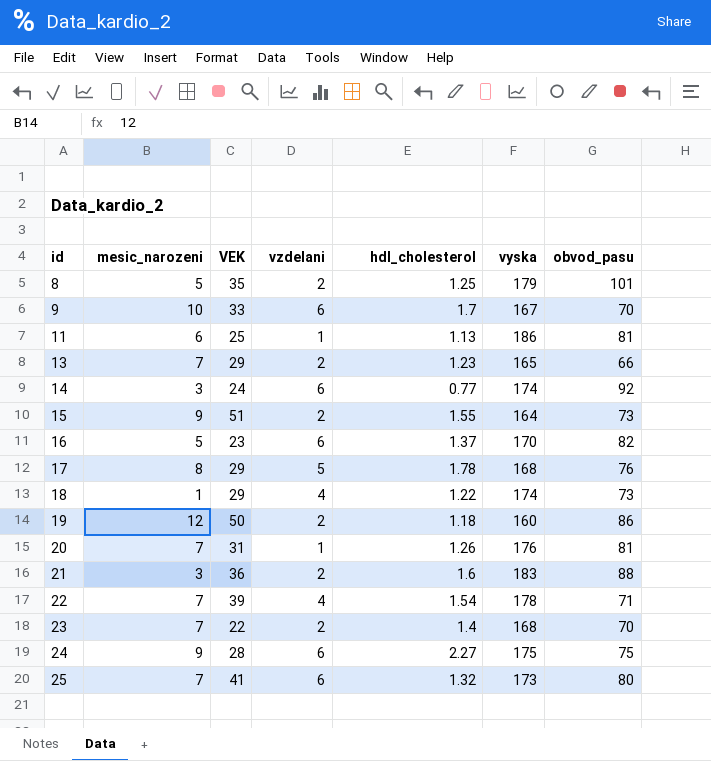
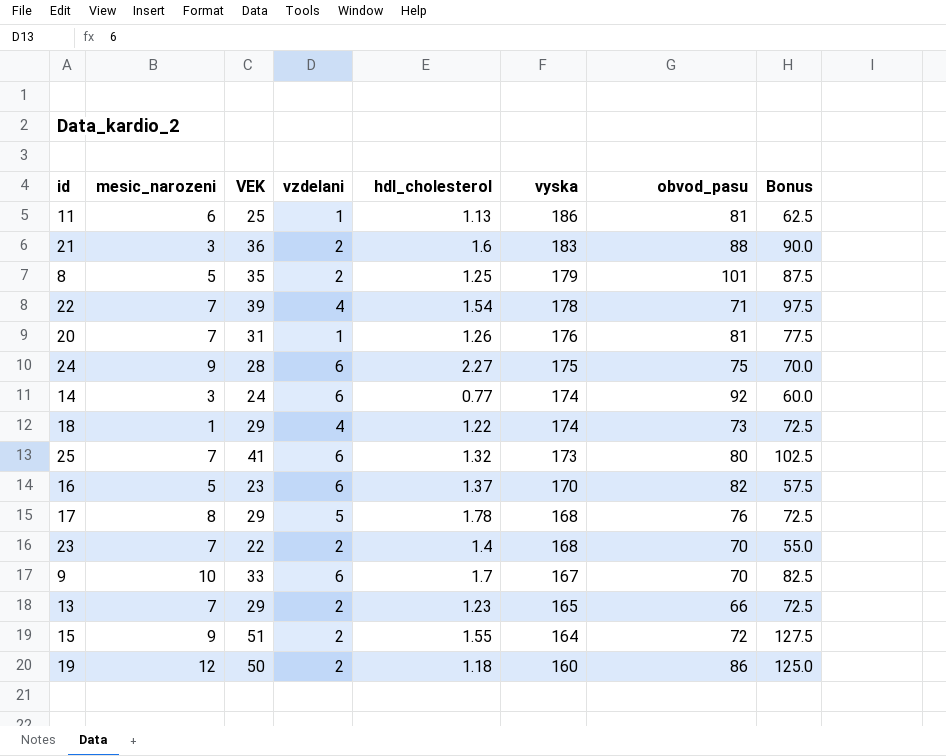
row order: id ascending -> vyska descending
column Bonus | formula: none -> [VEK] * 2.5
15 | obvod_pasu: 73 -> 72

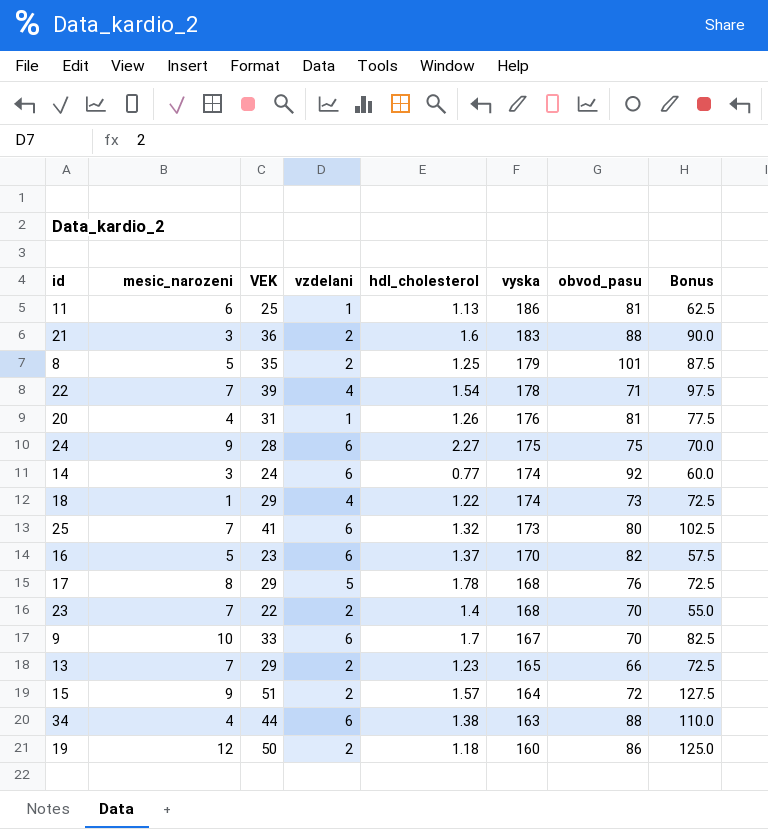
20 | mesic_narozeni: 7 -> 4
15 | hdl_cholesterol: 1.55 -> 1.57
row 34: none -> 4 | 44 | 6 | 1.38 | 163 | 88 | 110.0

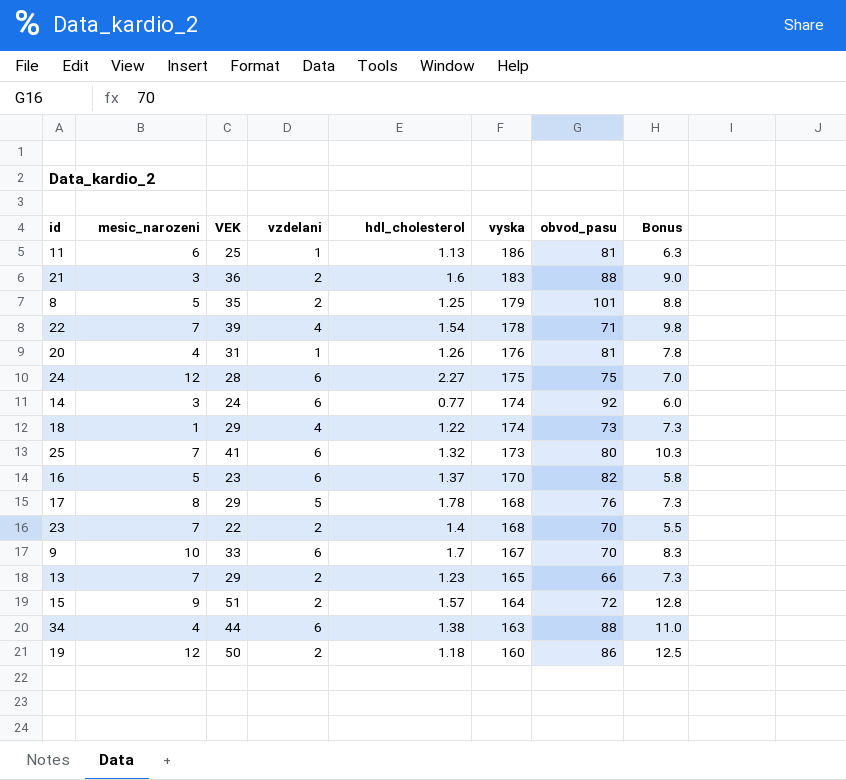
column Bonus | formula: [VEK] * 2.5 -> [VEK] * 0.25
24 | mesic_narozeni: 9 -> 12

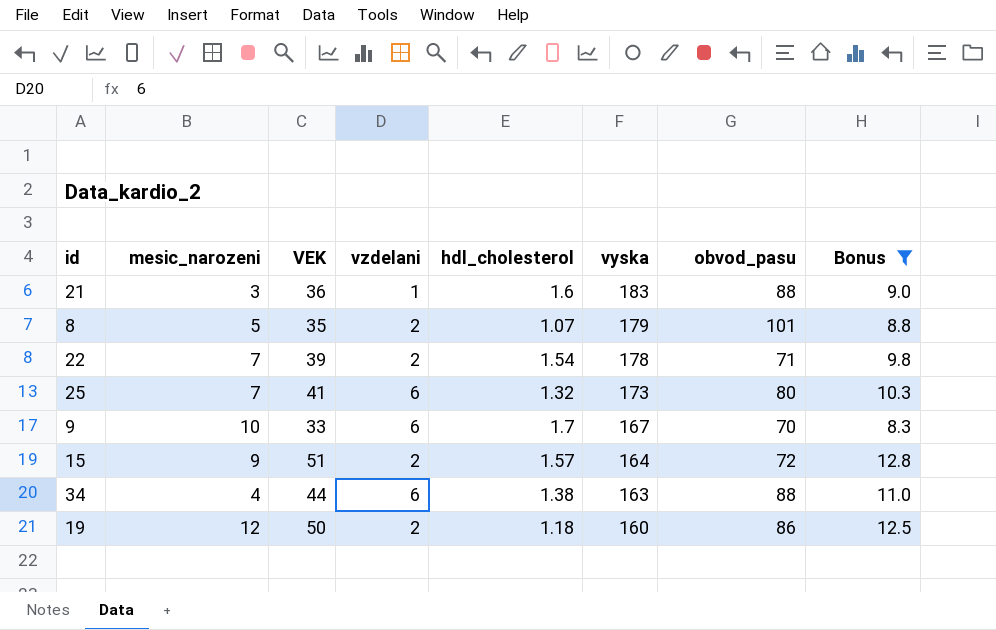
filter: none -> Bonus >= 8.3
21 | vzdelani: 2 -> 1
8 | hdl_cholesterol: 1.25 -> 1.07
22 | vzdelani: 4 -> 2

